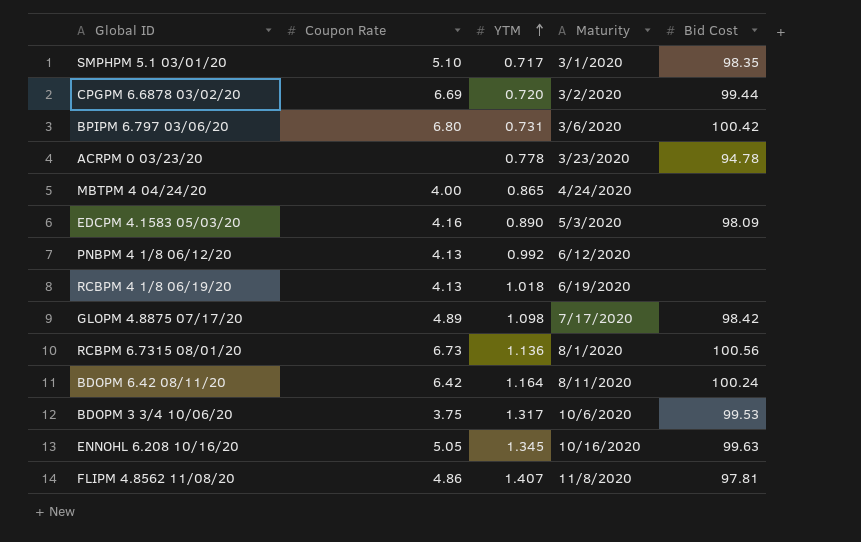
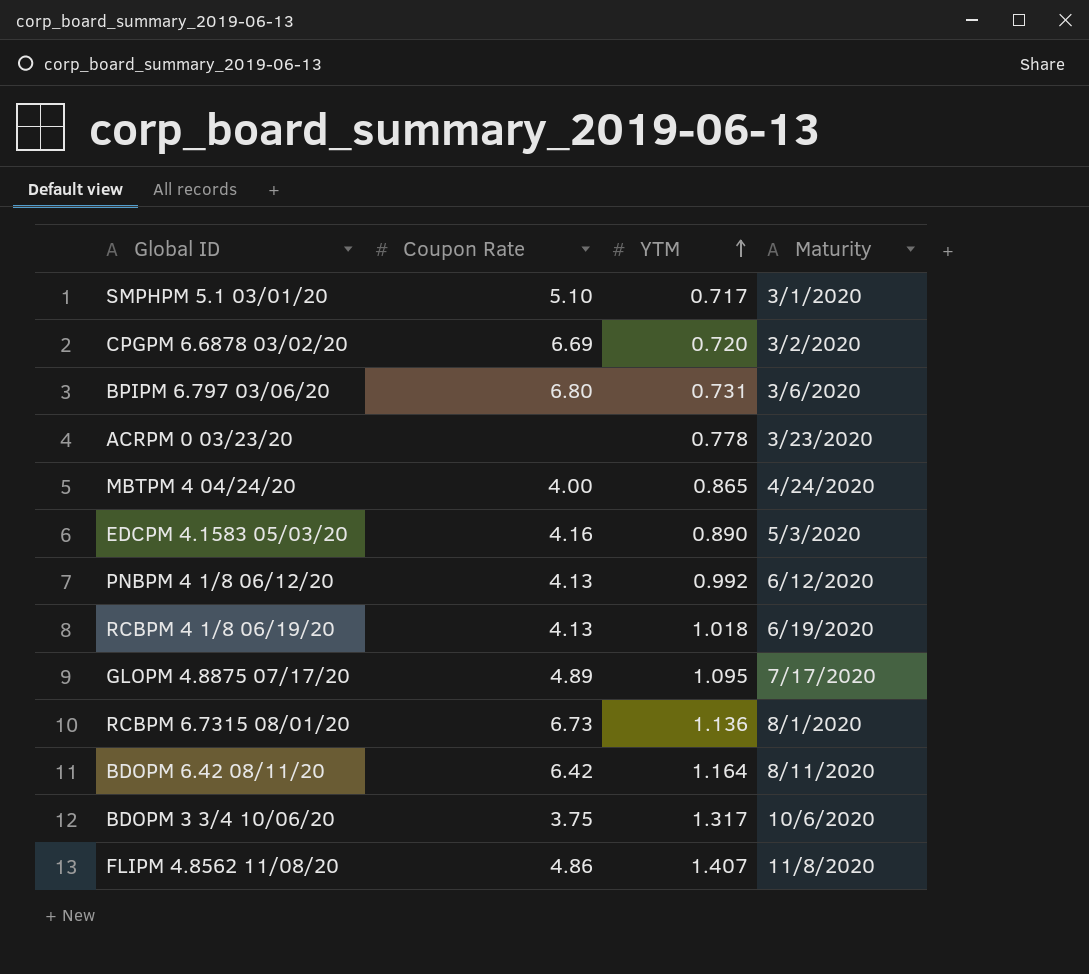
column Bid Cost | position: 5 -> none
row ENNOHL 6.208 10/16/20: 5.05 | 1.345 | 10/16/2020 | 99.63 -> none
GLOPM 4.8875 07/17/20 | YTM: 1.098 -> 1.095

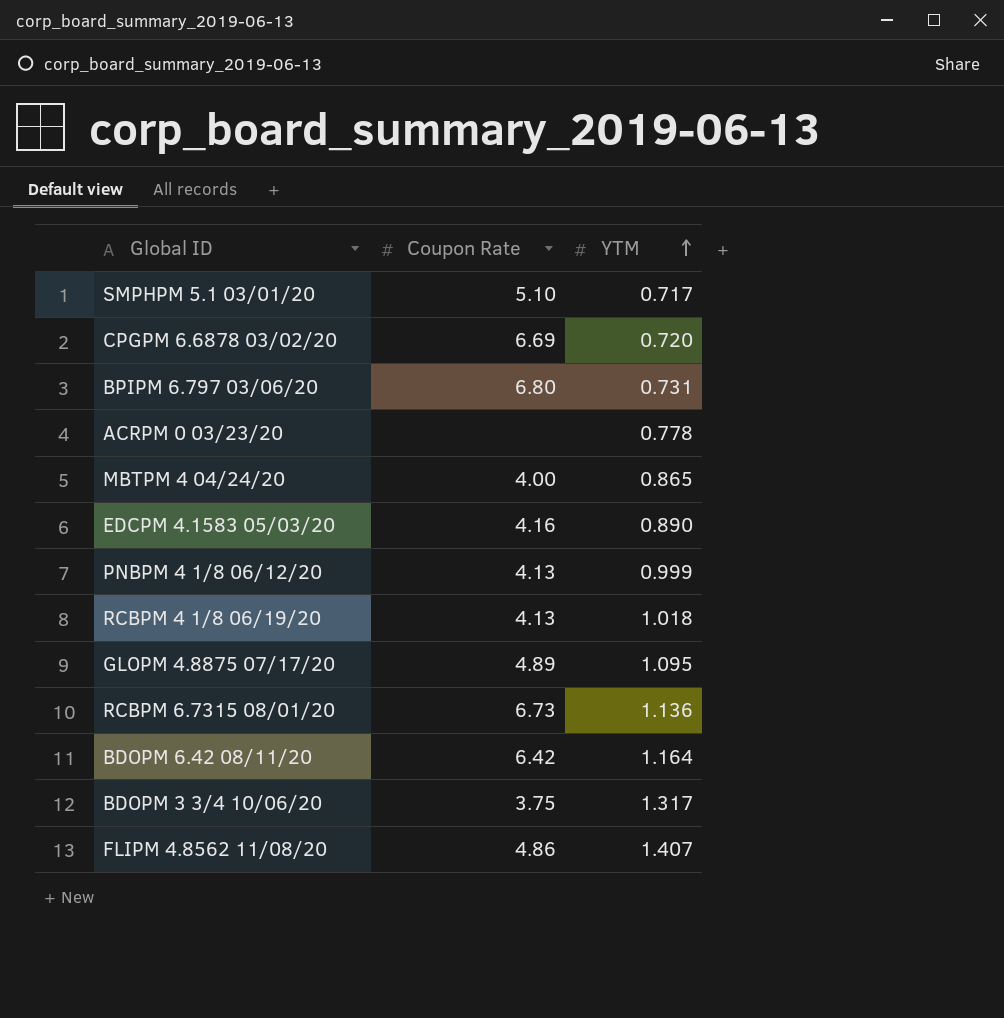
column Maturity | position: 4 -> none
PNBPM 4 1/8 06/12/20 | YTM: 0.992 -> 0.999

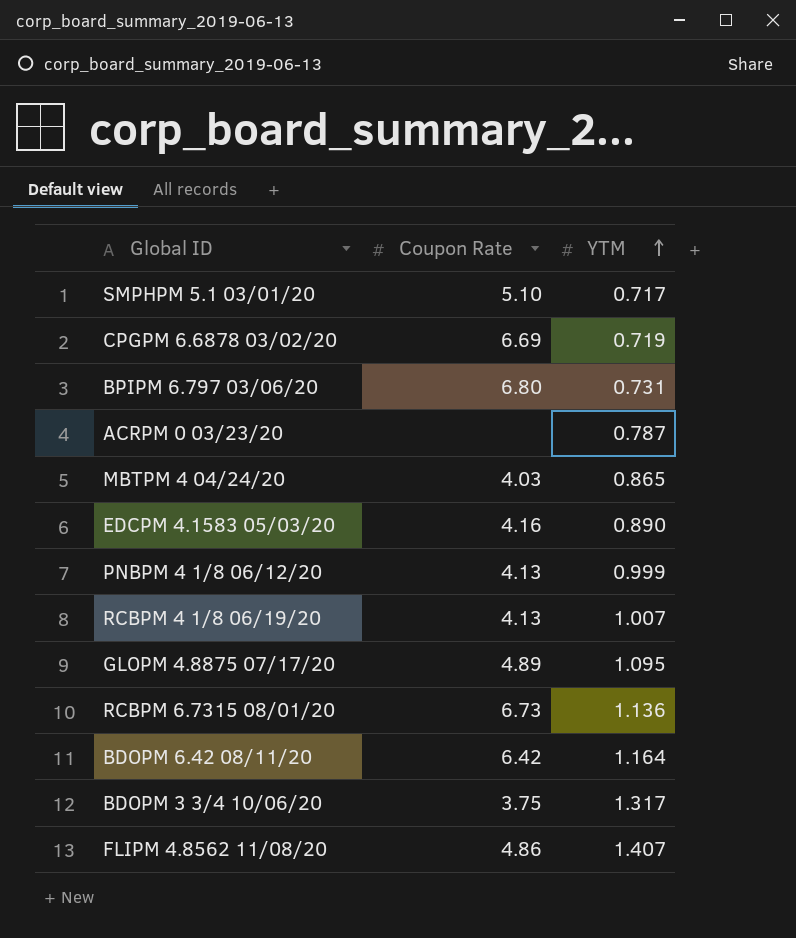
CPGPM 6.6878 03/02/20 | YTM: 0.720 -> 0.719
ACRPM 0 03/23/20 | YTM: 0.778 -> 0.787
MBTPM 4 04/24/20 | Coupon Rate: 4.00 -> 4.03
RCBPM 4 1/8 06/19/20 | YTM: 1.018 -> 1.007

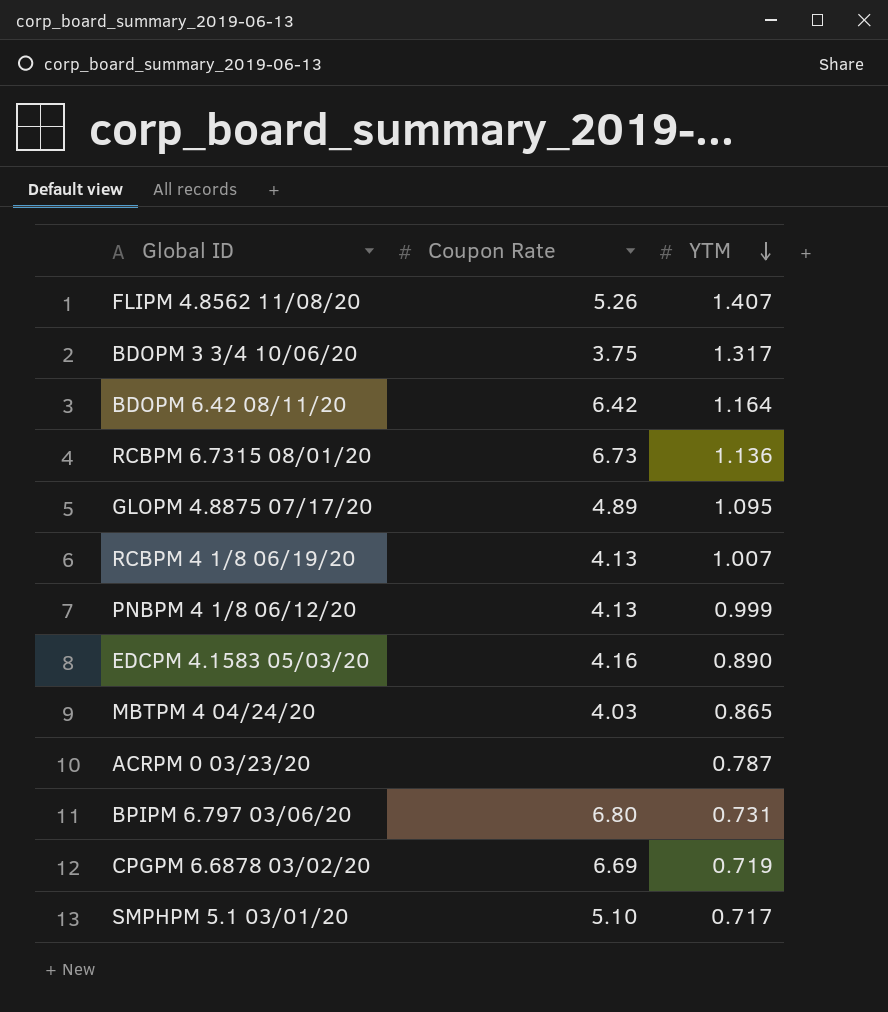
row order: YTM ascending -> YTM descending
FLIPM 4.8562 11/08/20 | Coupon Rate: 4.86 -> 5.26

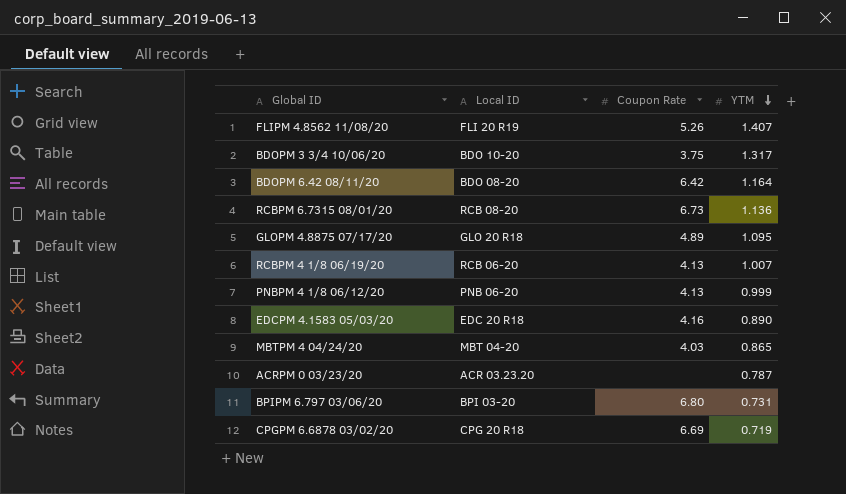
column Local ID | position: none -> 2
row SMPHPM 5.1 03/01/20: 5.10 | 0.717 -> none

